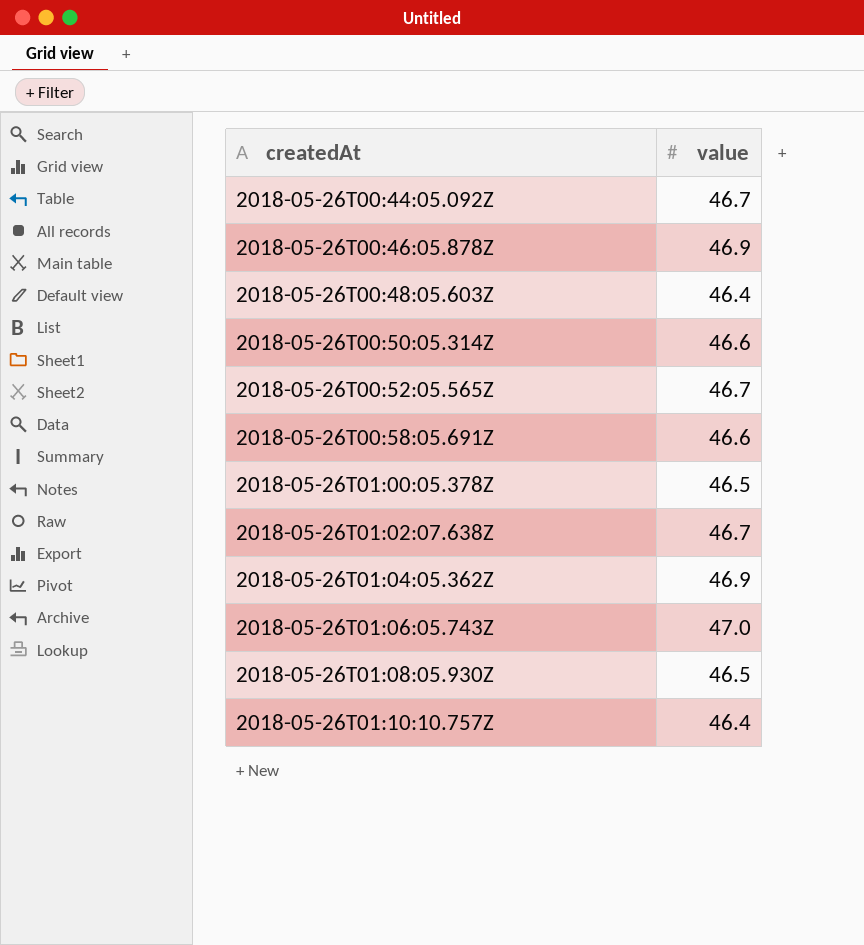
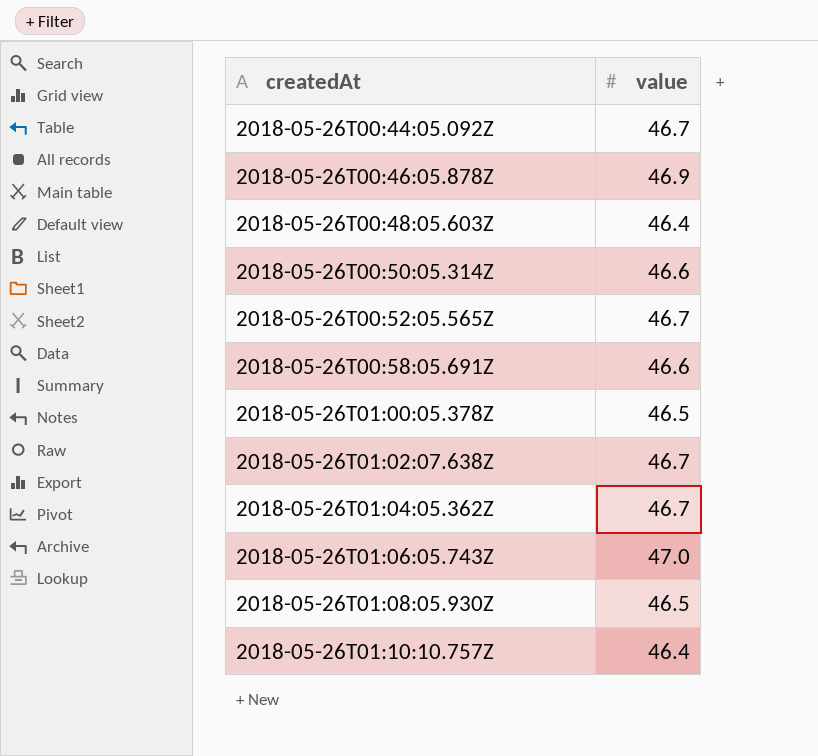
2018-05-26T01:04:05.362Z | value: 46.9 -> 46.7

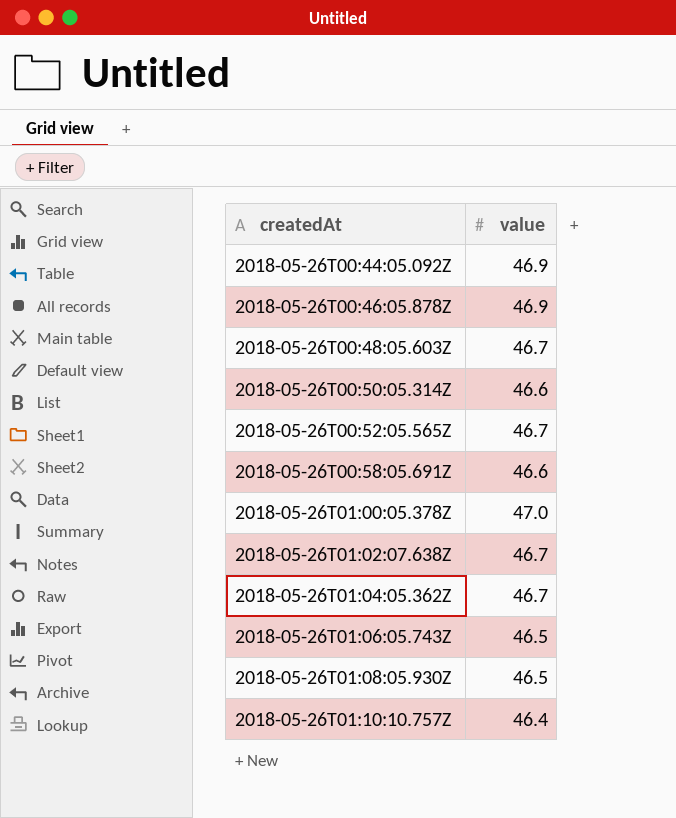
2018-05-26T00:44:05.092Z | value: 46.7 -> 46.9
2018-05-26T00:48:05.603Z | value: 46.4 -> 46.7
2018-05-26T01:00:05.378Z | value: 46.5 -> 47.0
2018-05-26T01:06:05.743Z | value: 47.0 -> 46.5

